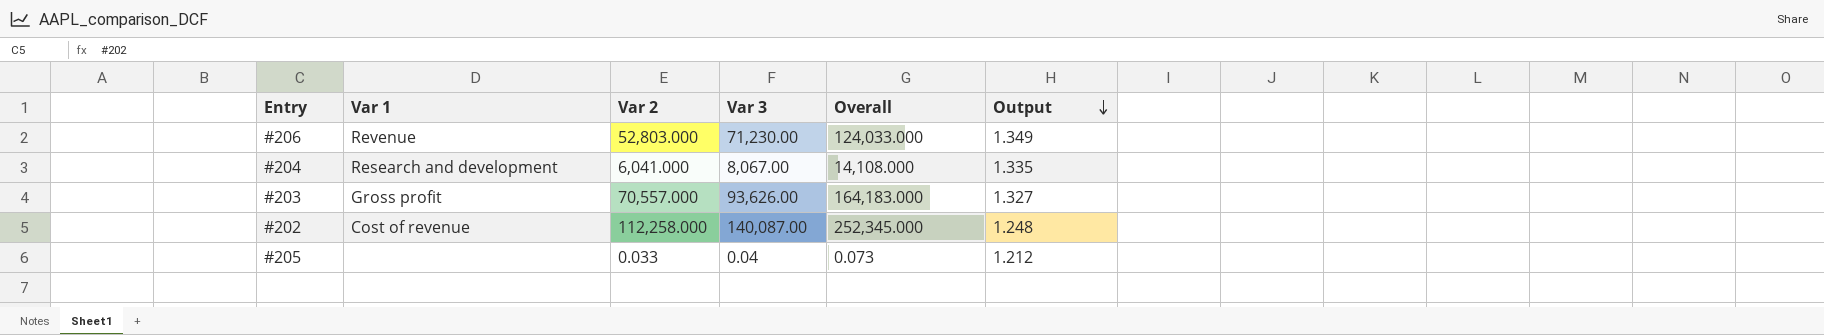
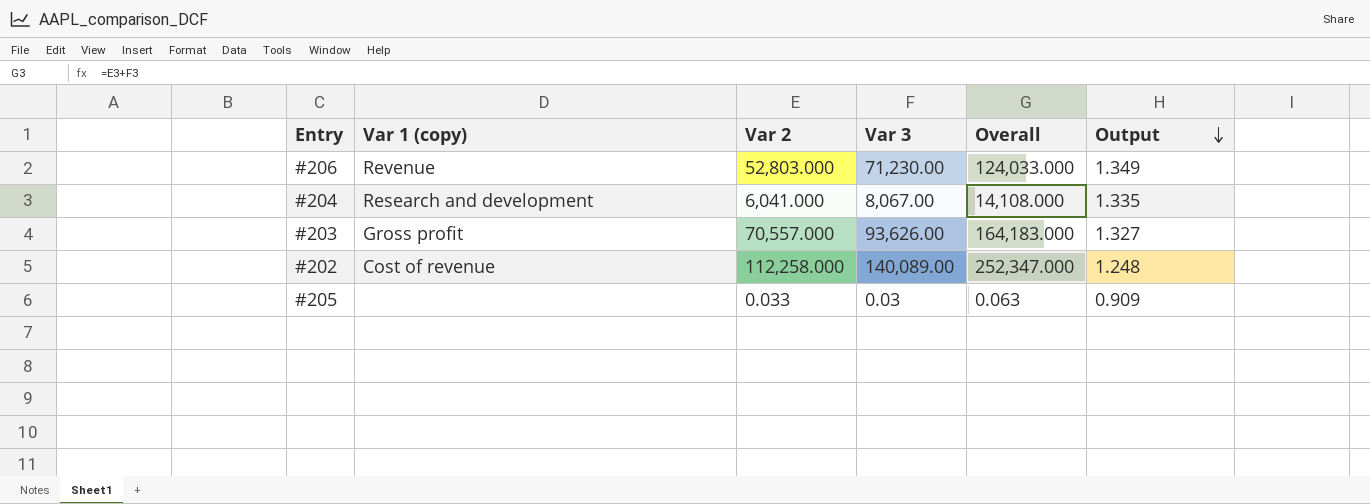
column name: Var 1 -> Var 1 (copy)
#202 | Var 3: 140,087.00 -> 140,089.00
#202 | Overall: 252,345.000 -> 252,347.000
#205 | Var 3: 0.04 -> 0.03
#205 | Overall: 0.073 -> 0.063
#205 | Output: 1.212 -> 0.909

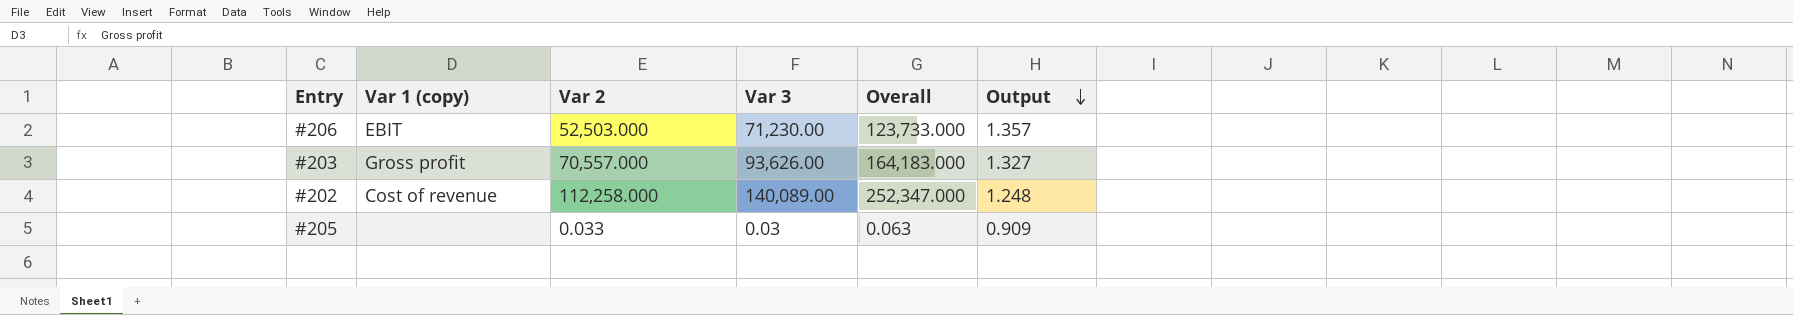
row #204: Research and development | 6,041.000 | 8,067.00 | 14,108.000 | 1.335 -> none
#206 | Var 1 (copy): Revenue -> EBIT
#206 | Var 2: 52,803.000 -> 52,503.000
#206 | Overall: 124,033.000 -> 123,733.000
#206 | Output: 1.349 -> 1.357

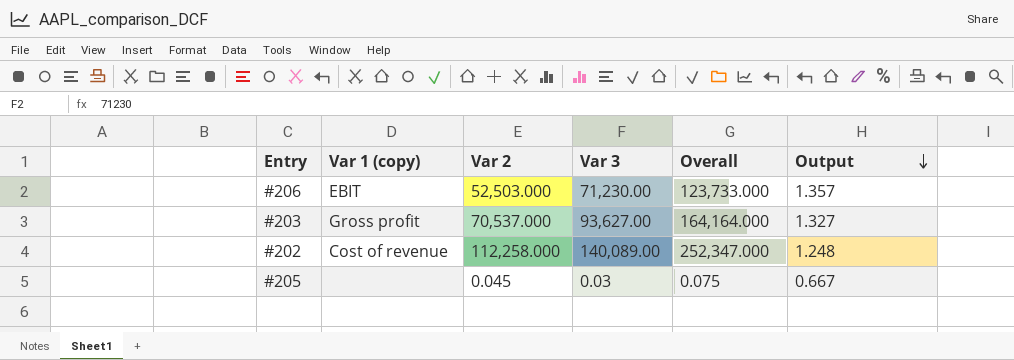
#203 | Var 2: 70,557.000 -> 70,537.000
#203 | Var 3: 93,626.00 -> 93,627.00
#203 | Overall: 164,183.000 -> 164,164.000
#205 | Var 2: 0.033 -> 0.045
#205 | Overall: 0.063 -> 0.075
#205 | Output: 0.909 -> 0.667

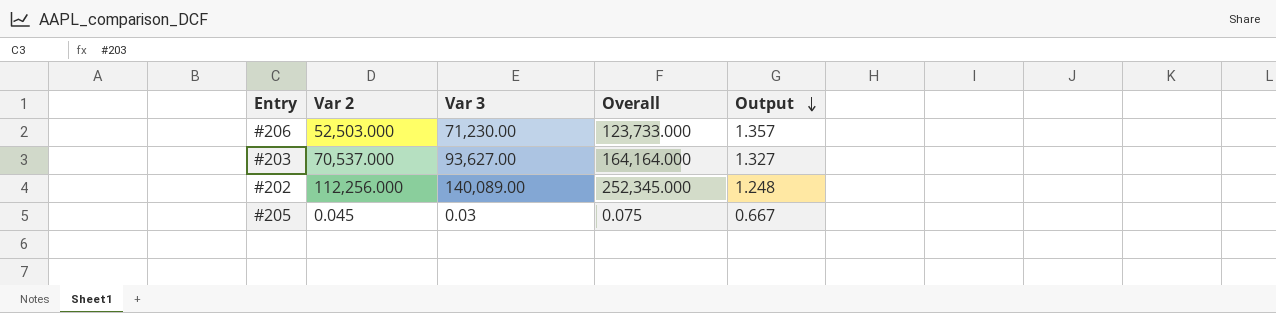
column Var 1 (copy) | position: 2 -> none
#202 | Var 2: 112,258.000 -> 112,256.000
#202 | Overall: 252,347.000 -> 252,345.000

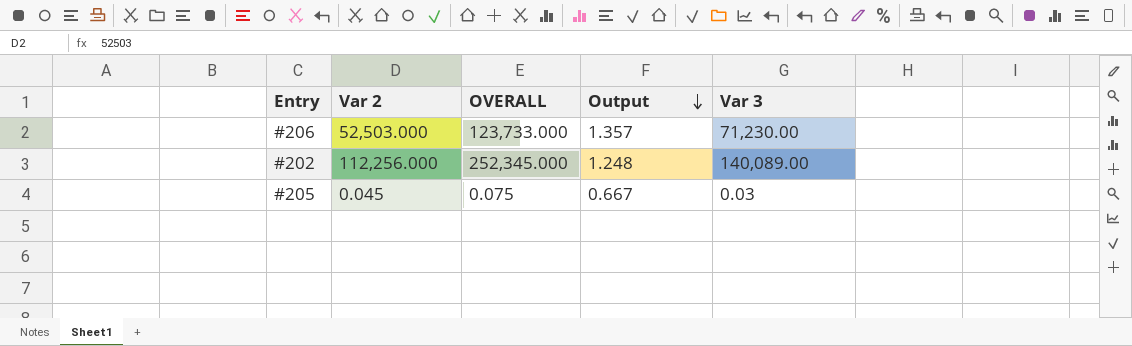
column name: Overall -> OVERALL
column Var 3 | position: 3 -> 5
row #203: 70,537.000 | 93,627.00 | 164,164.000 | 1.327 -> none

